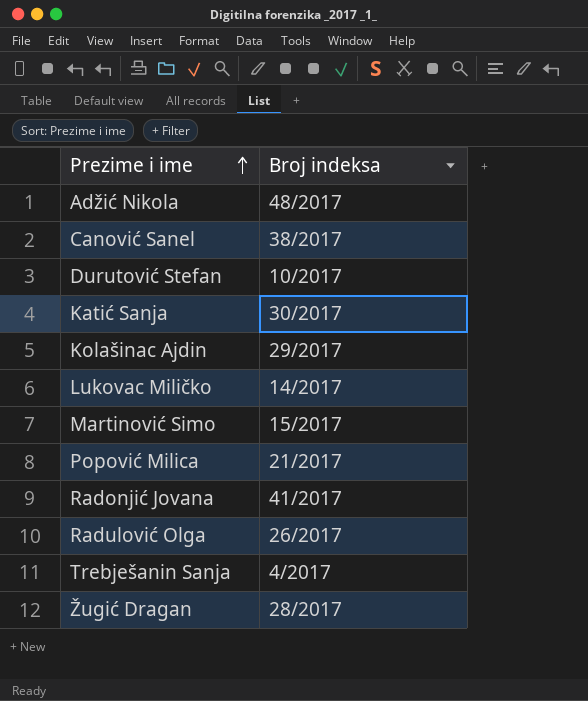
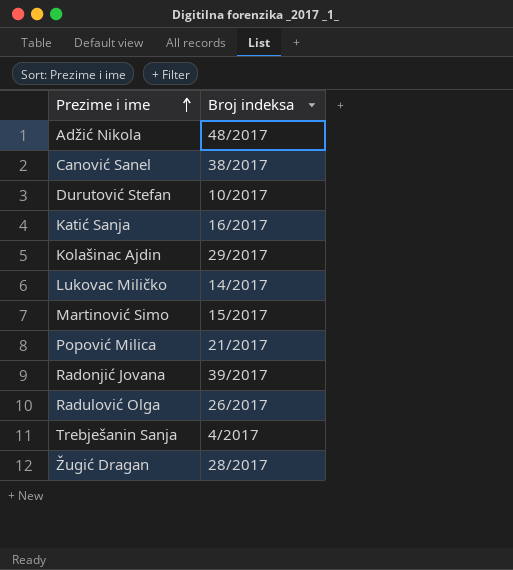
Katić Sanja | Broj indeksa: 30/2017 -> 16/2017
Radonjić Jovana | Broj indeksa: 41/2017 -> 39/2017

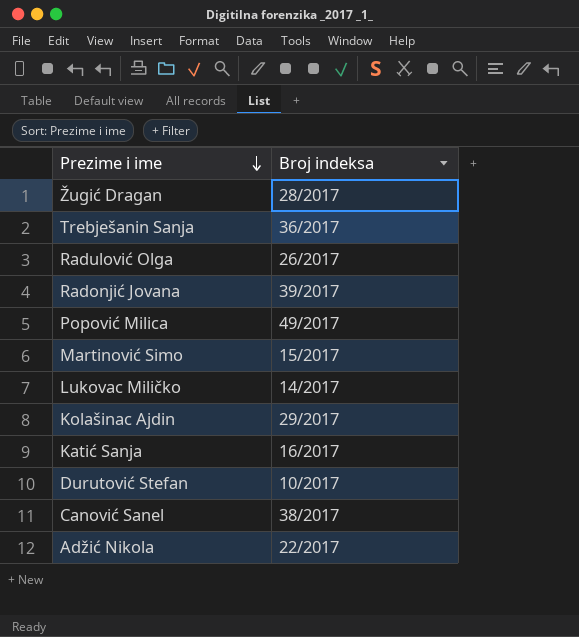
row order: Prezime i ime ascending -> Prezime i ime descending
Trebješanin Sanja | Broj indeksa: 4/2017 -> 36/2017
Popović Milica | Broj indeksa: 21/2017 -> 49/2017
Adžić Nikola | Broj indeksa: 48/2017 -> 22/2017

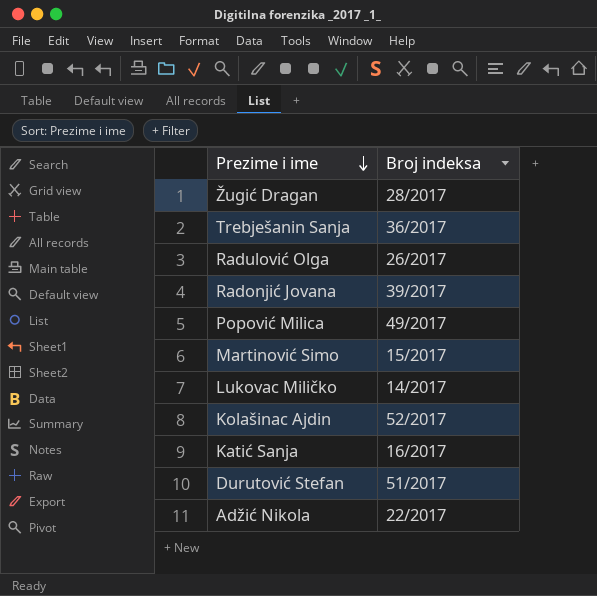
row Canović Sanel: 38/2017 -> none
Kolašinac Ajdin | Broj indeksa: 29/2017 -> 52/2017
Durutović Stefan | Broj indeksa: 10/2017 -> 51/2017

